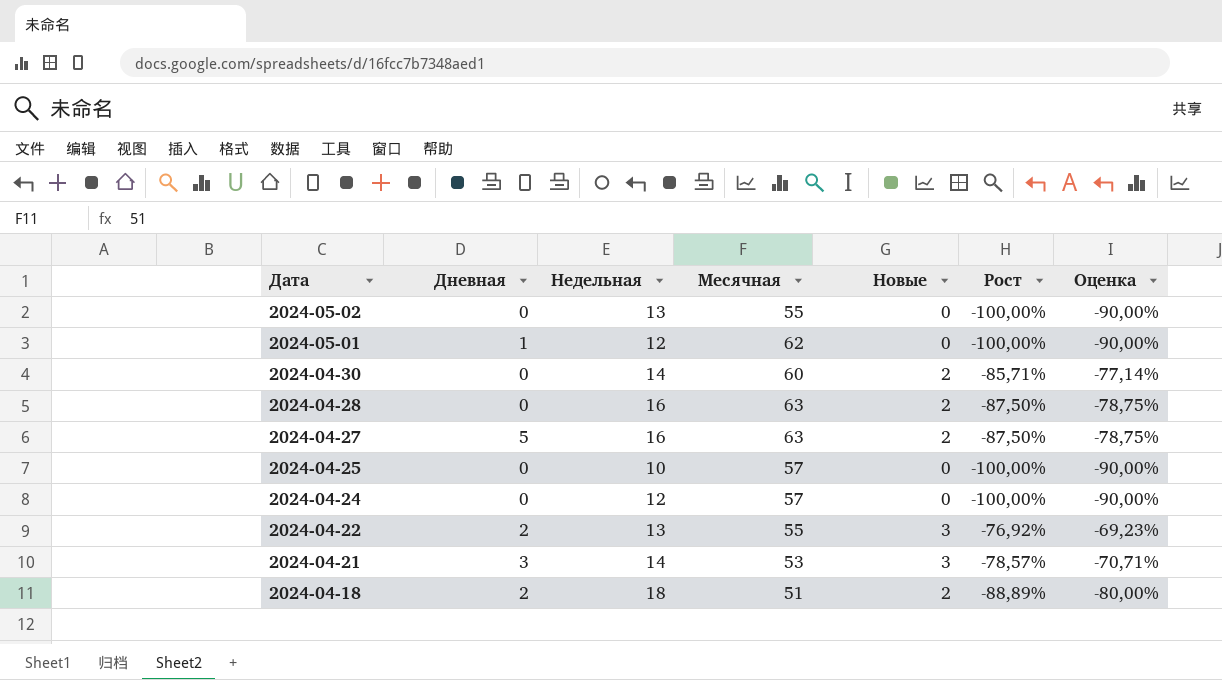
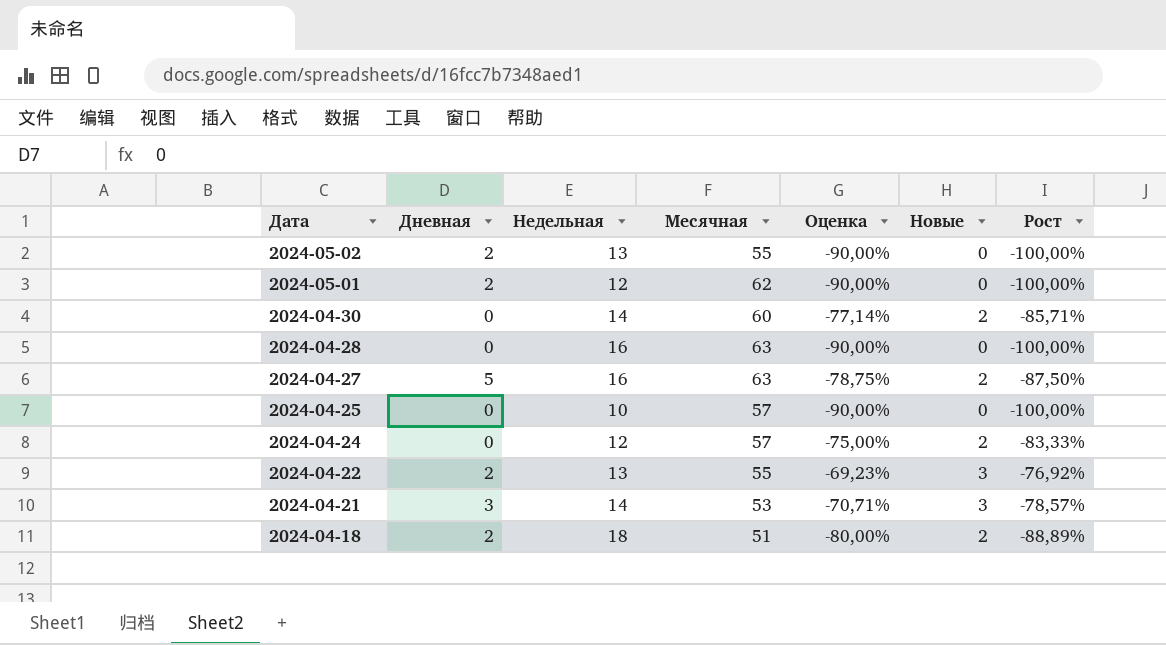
column Оценка | position: 7 -> 5
2024-05-02 | Дневная: 0 -> 2
2024-05-01 | Дневная: 1 -> 2
2024-04-28 | Оценка: -78,75% -> -90,00%
2024-04-28 | Новые: 2 -> 0
2024-04-28 | Рост: -87,50% -> -100,00%
2024-04-24 | Оценка: -90,00% -> -75,00%
2024-04-24 | Новые: 0 -> 2
2024-04-24 | Рост: -100,00% -> -83,33%

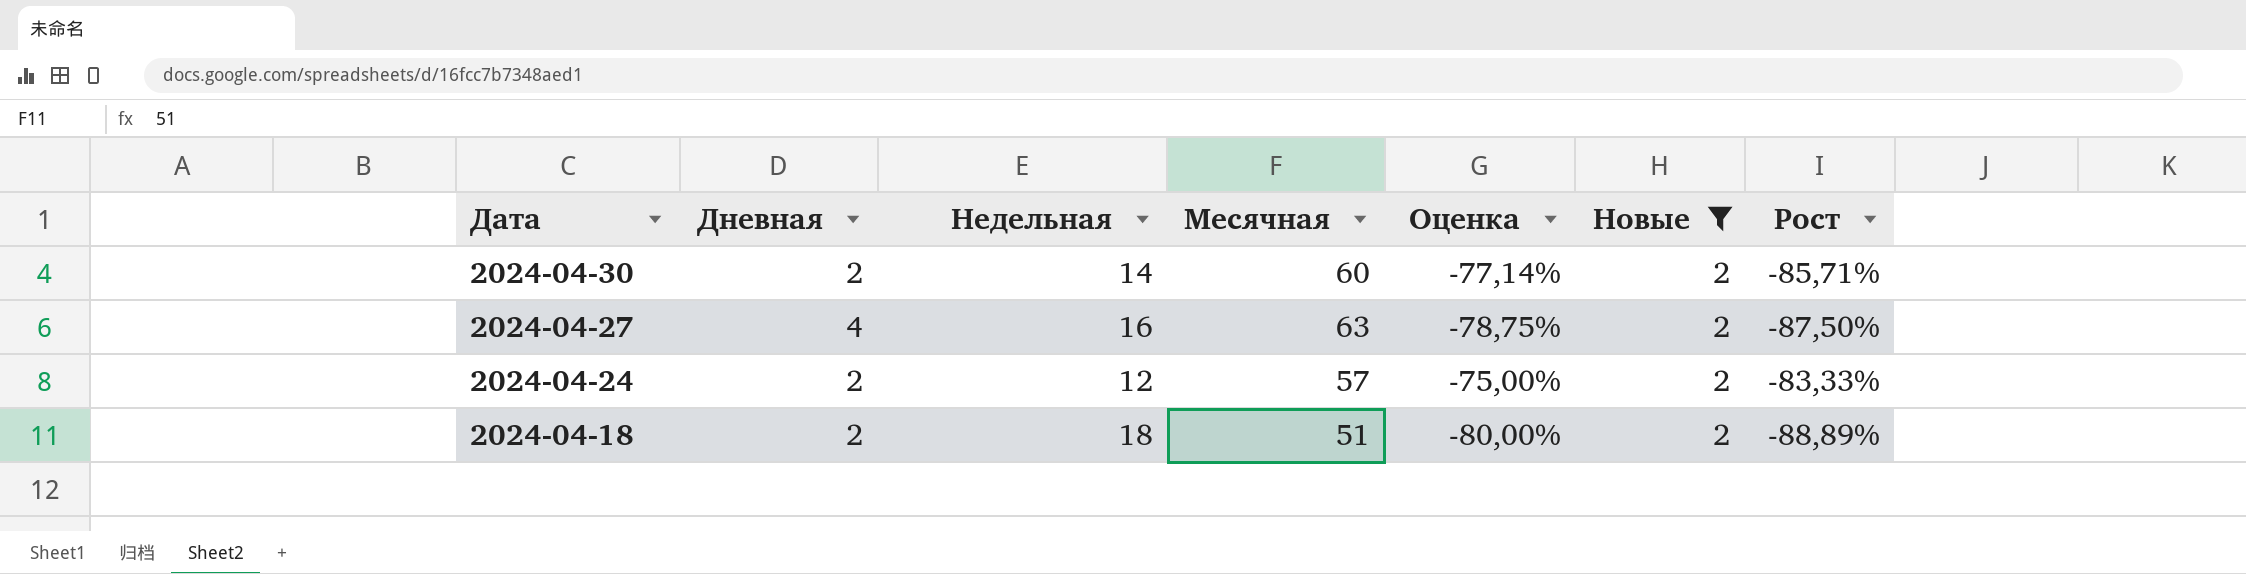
filter: none -> Новые = 2
2024-04-30 | Дневная: 0 -> 2
2024-04-27 | Дневная: 5 -> 4
2024-04-24 | Дневная: 0 -> 2

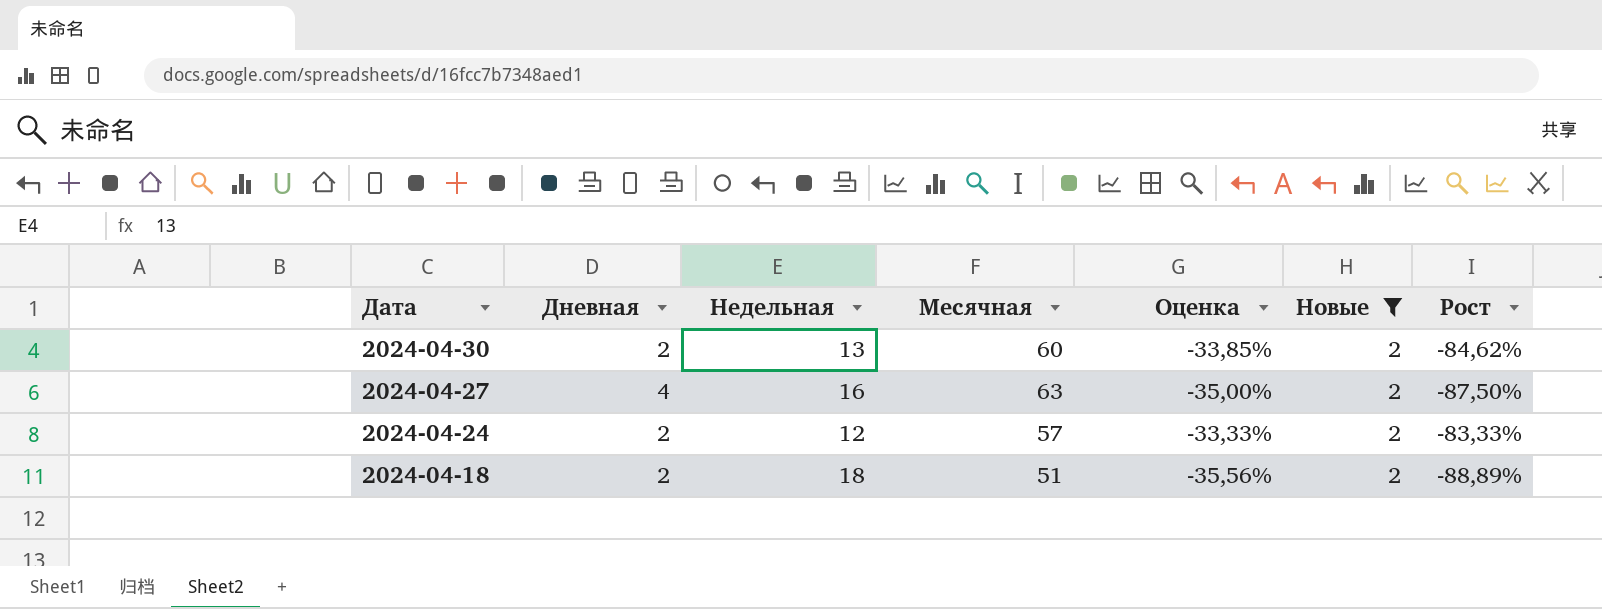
column Оценка | formula: [Рост] * 0,9 -> [Рост] * 0,4
2024-04-30 | Недельная: 14 -> 13
2024-04-30 | Рост: -85,71% -> -84,62%

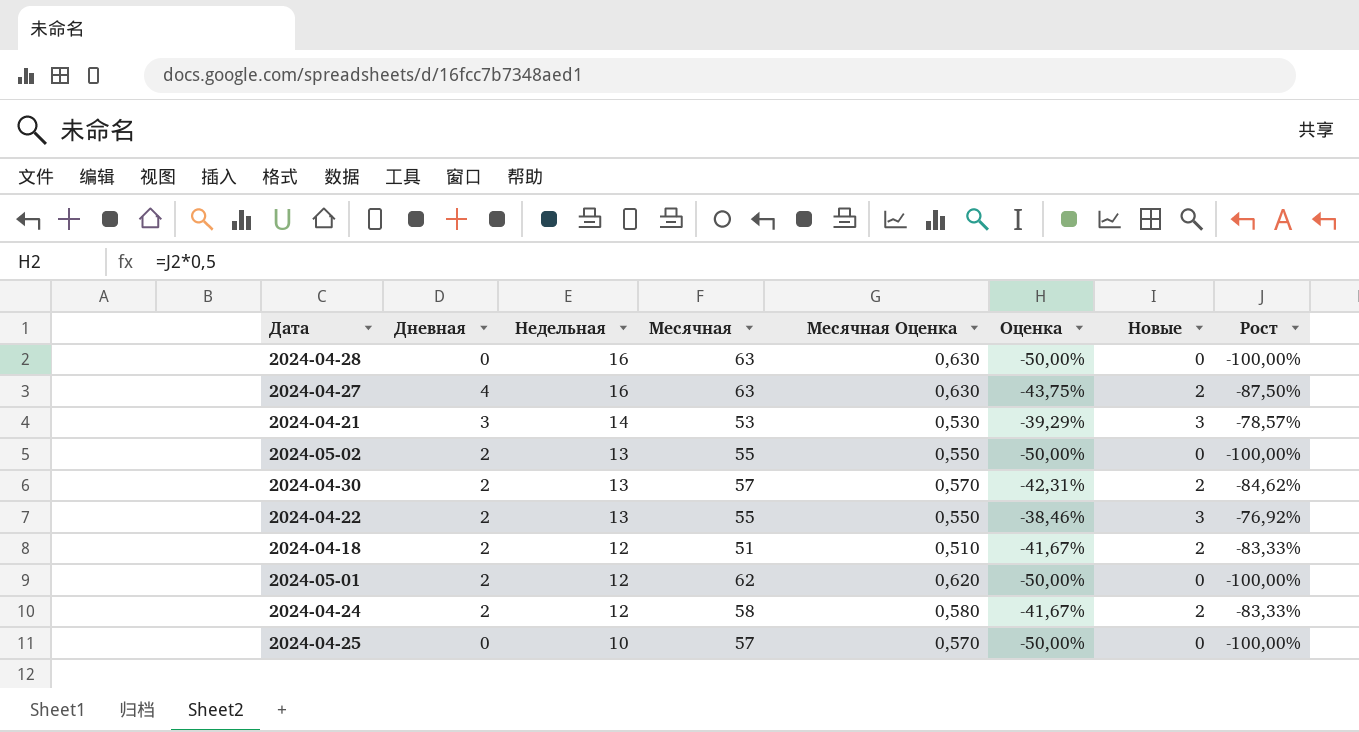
filter: Новые = 2 -> none
row order: Дата descending -> Недельная descending
column Месячная Оценка | formula: none -> [Месячная] * 0,01
column Оценка | formula: [Рост] * 0,4 -> [Рост] * 0,5
2024-04-30 | Месячная: 60 -> 57
2024-04-18 | Недельная: 18 -> 12
2024-04-18 | Рост: -88,89% -> -83,33%
2024-04-24 | Месячная: 57 -> 58

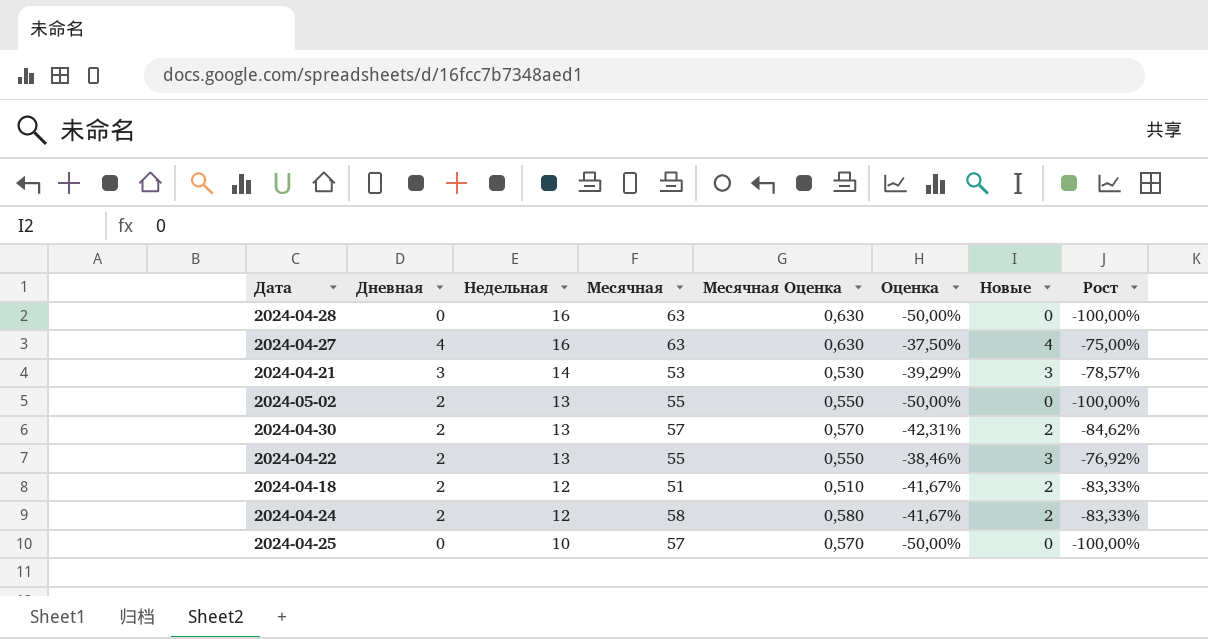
row 2024-05-01: 2 | 12 | 62 | 0,620 | -50,00% | 0 | -100,00% -> none
2024-04-27 | Оценка: -43,75% -> -37,50%
2024-04-27 | Новые: 2 -> 4
2024-04-27 | Рост: -87,50% -> -75,00%

